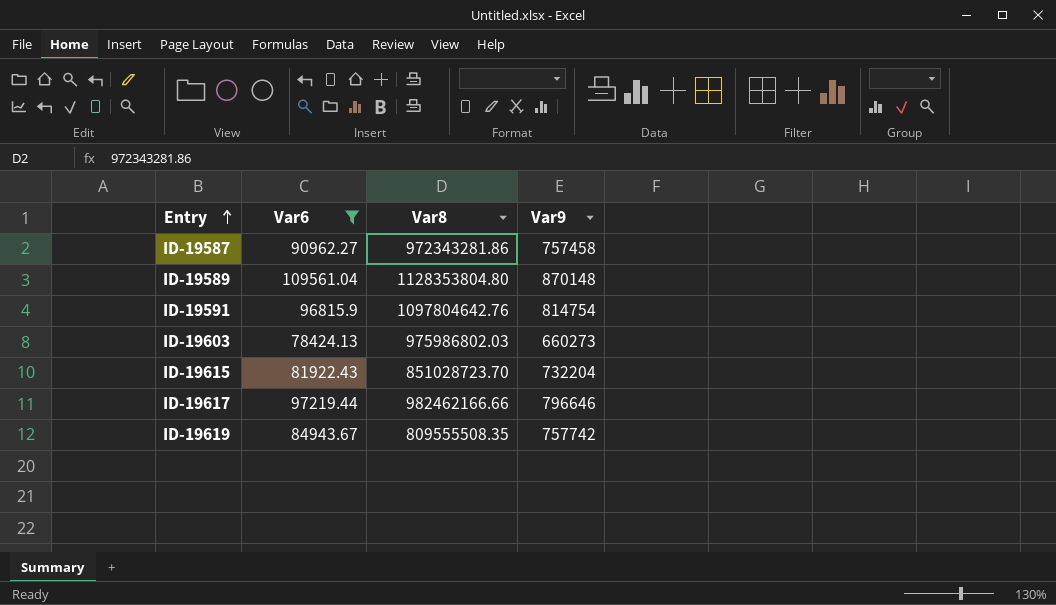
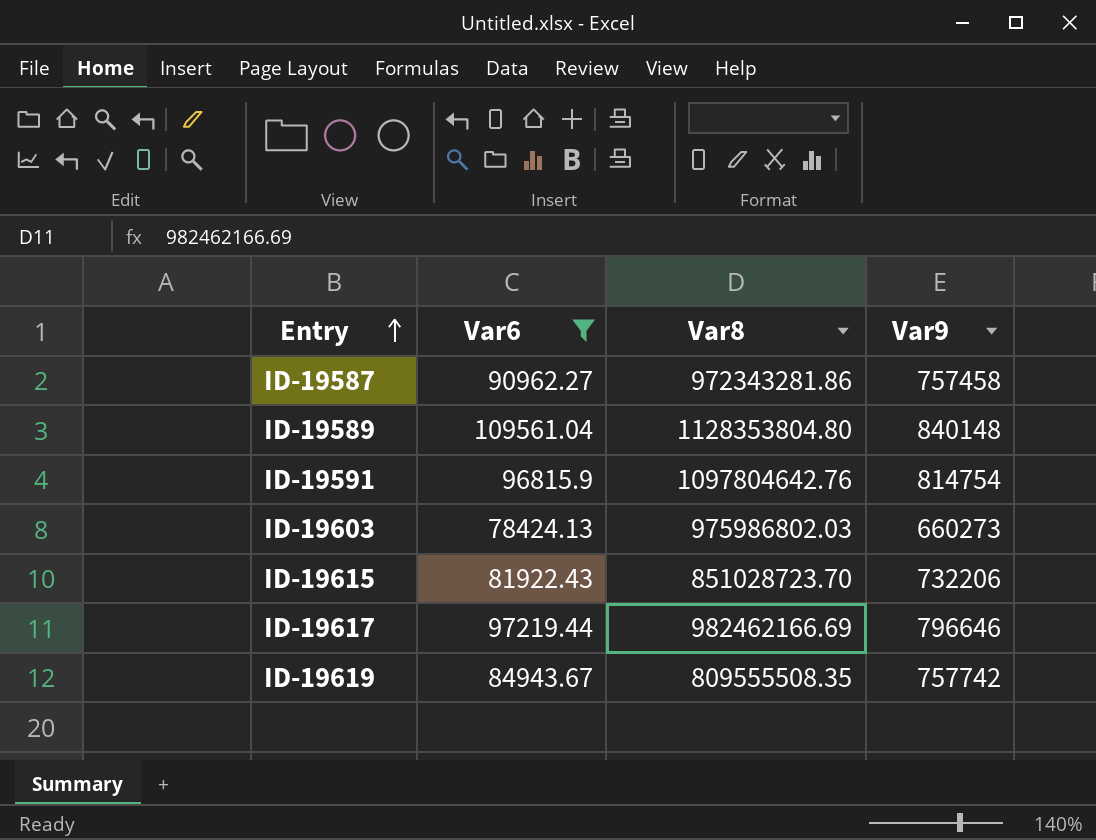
ID-19589 | Var9: 870148 -> 840148
ID-19615 | Var9: 732204 -> 732206
ID-19617 | Var8: 982462166.66 -> 982462166.69

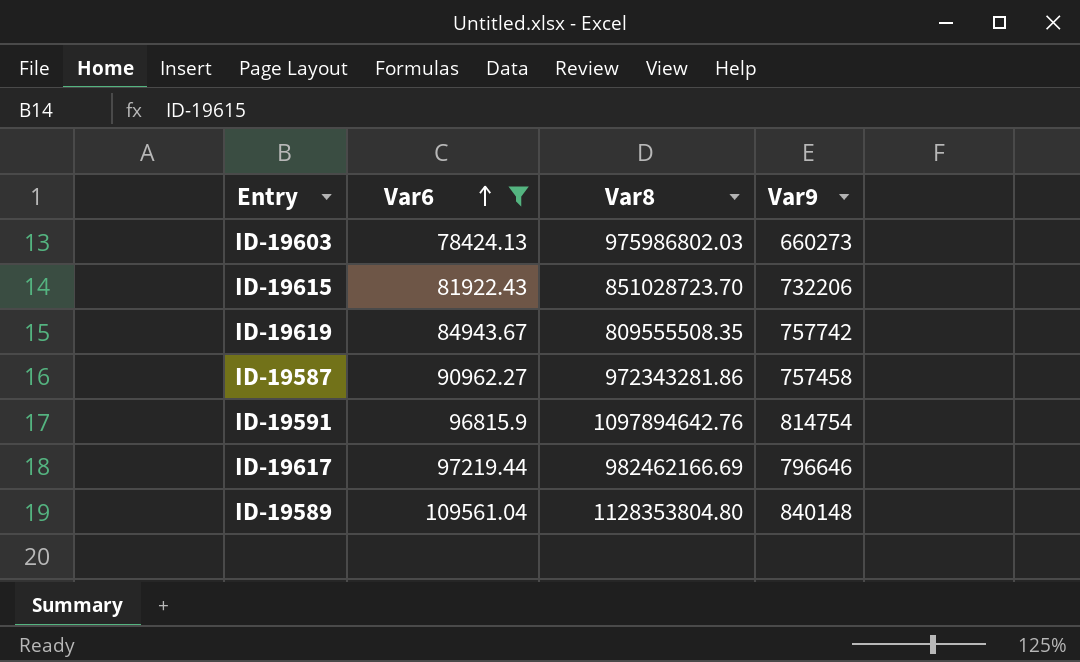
row order: Entry ascending -> Var6 ascending
ID-19591 | Var8: 1097804642.76 -> 1097894642.76

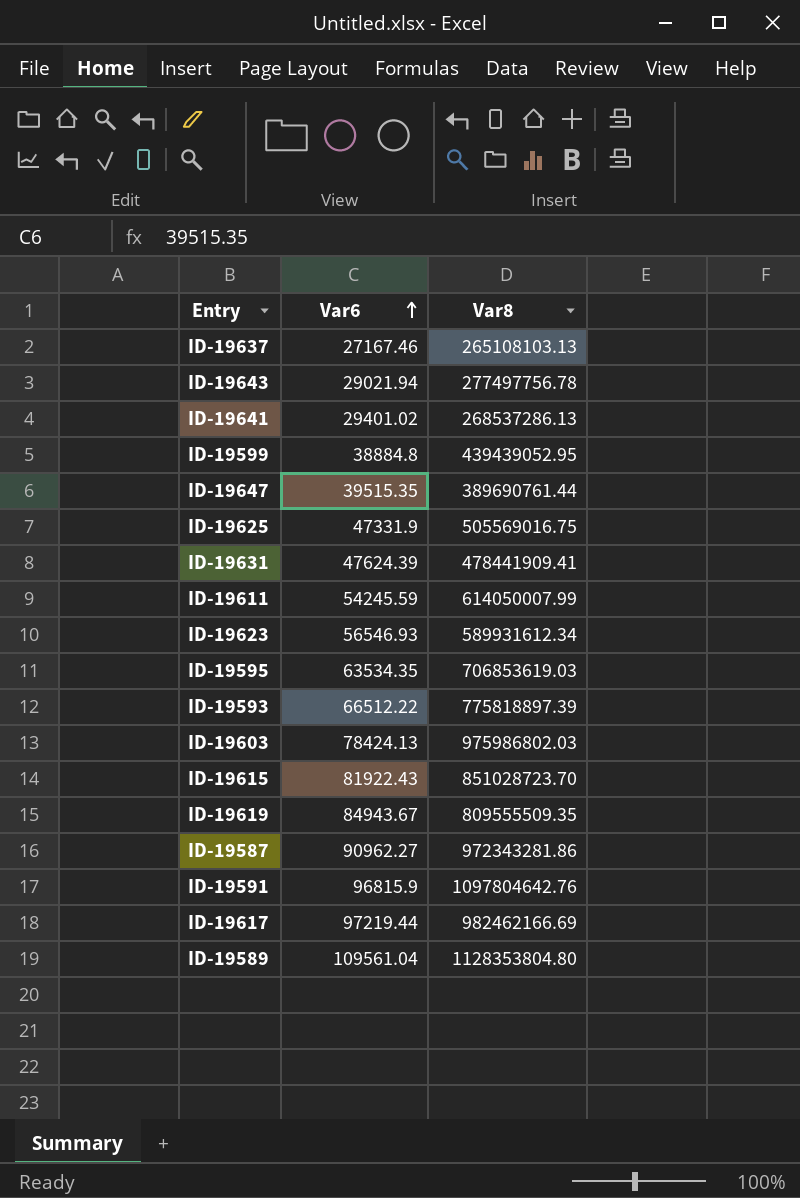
filter: Var6 >= 78424.13 -> none
column Var9 | position: 4 -> none
ID-19619 | Var8: 809555508.35 -> 809555509.35
ID-19591 | Var8: 1097894642.76 -> 1097804642.76

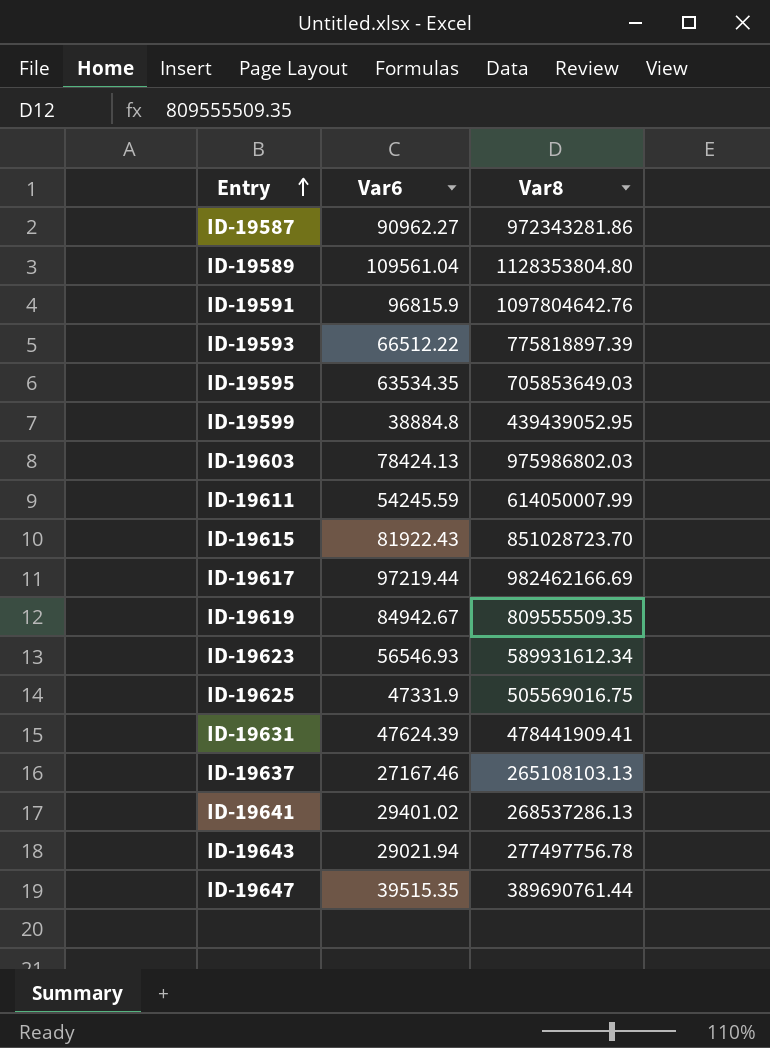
row order: Var6 ascending -> Entry ascending
ID-19595 | Var8: 706853619.03 -> 705853649.03
ID-19619 | Var6: 84943.67 -> 84942.67

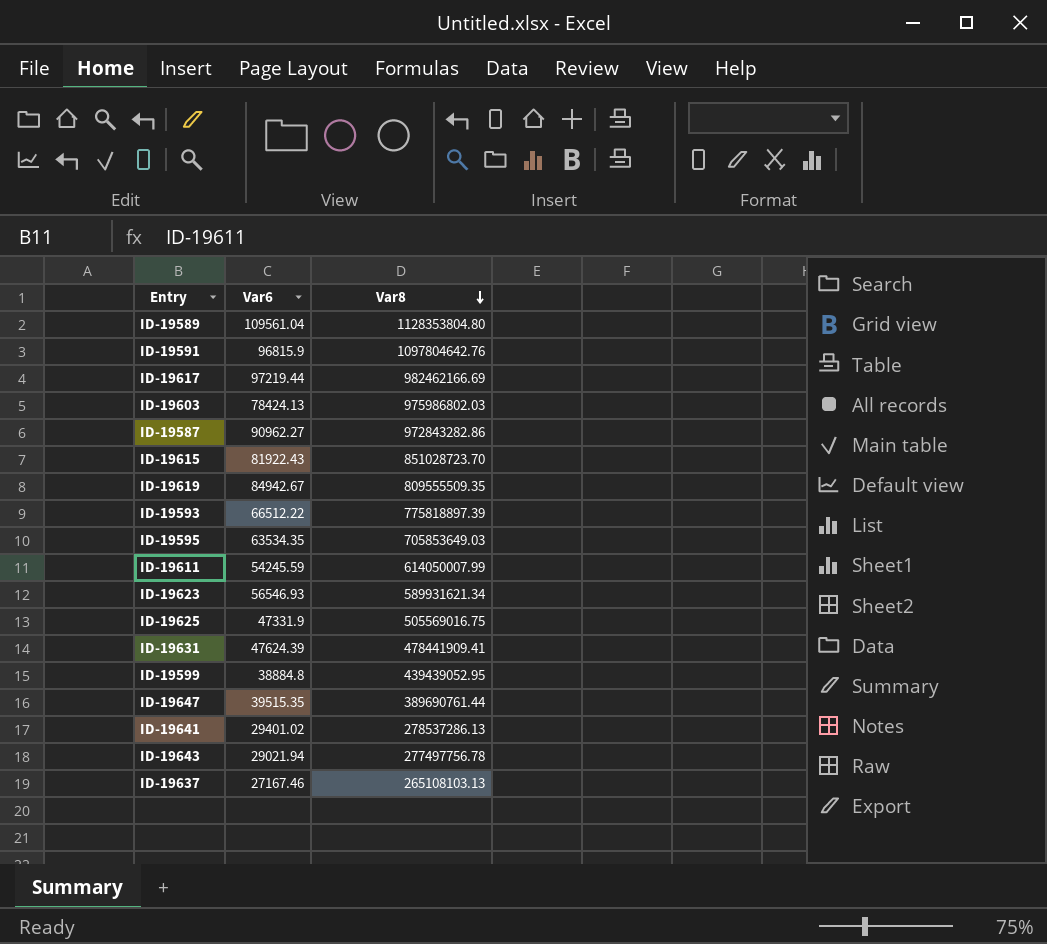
row order: Entry ascending -> Var8 descending
ID-19587 | Var8: 972343281.86 -> 972843282.86
ID-19623 | Var8: 589931612.34 -> 589931621.34
ID-19641 | Var8: 268537286.13 -> 278537286.13

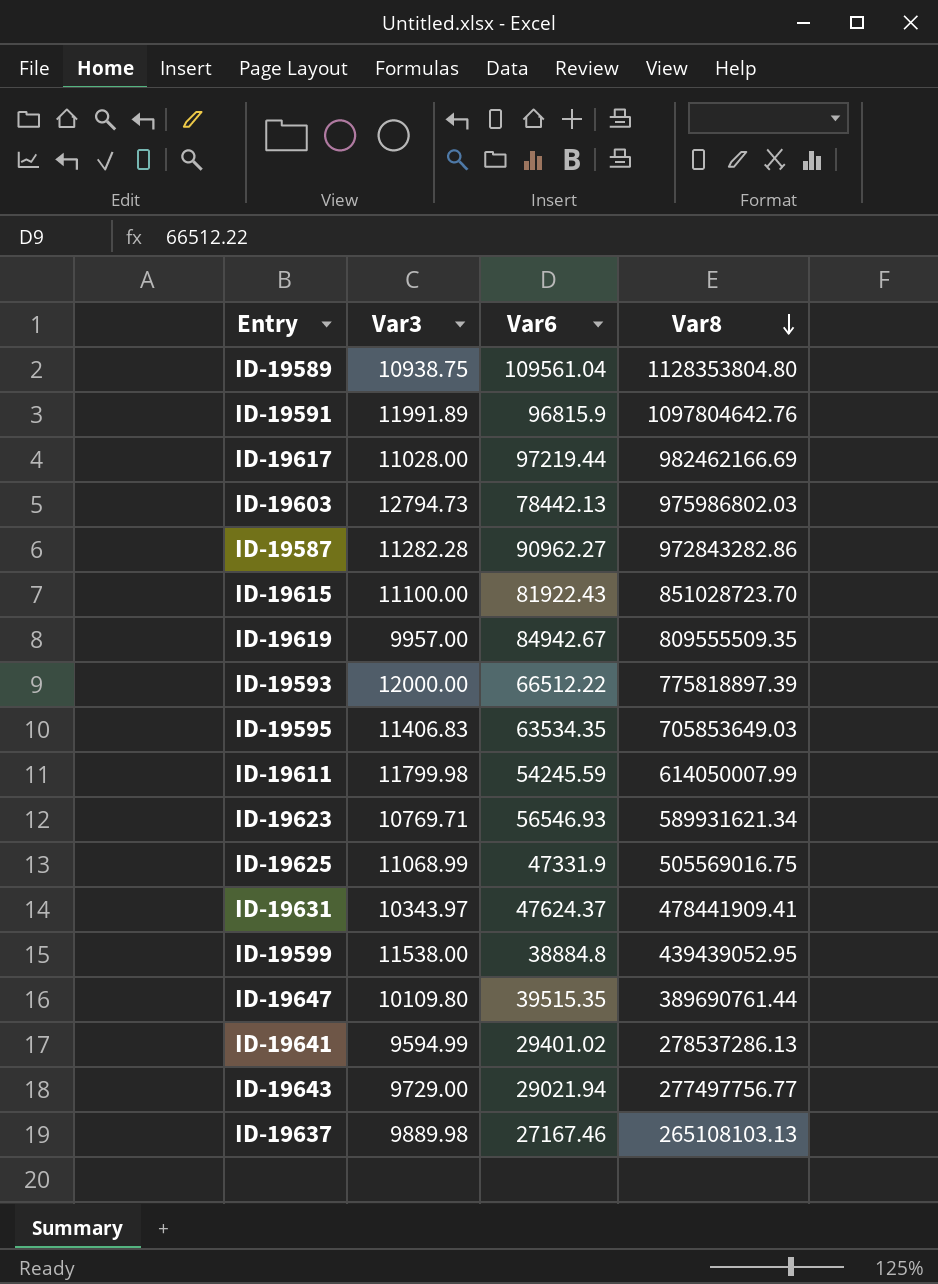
column Var3 | position: none -> 2
ID-19603 | Var6: 78424.13 -> 78442.13
ID-19631 | Var6: 47624.39 -> 47624.37
ID-19643 | Var8: 277497756.78 -> 277497756.77

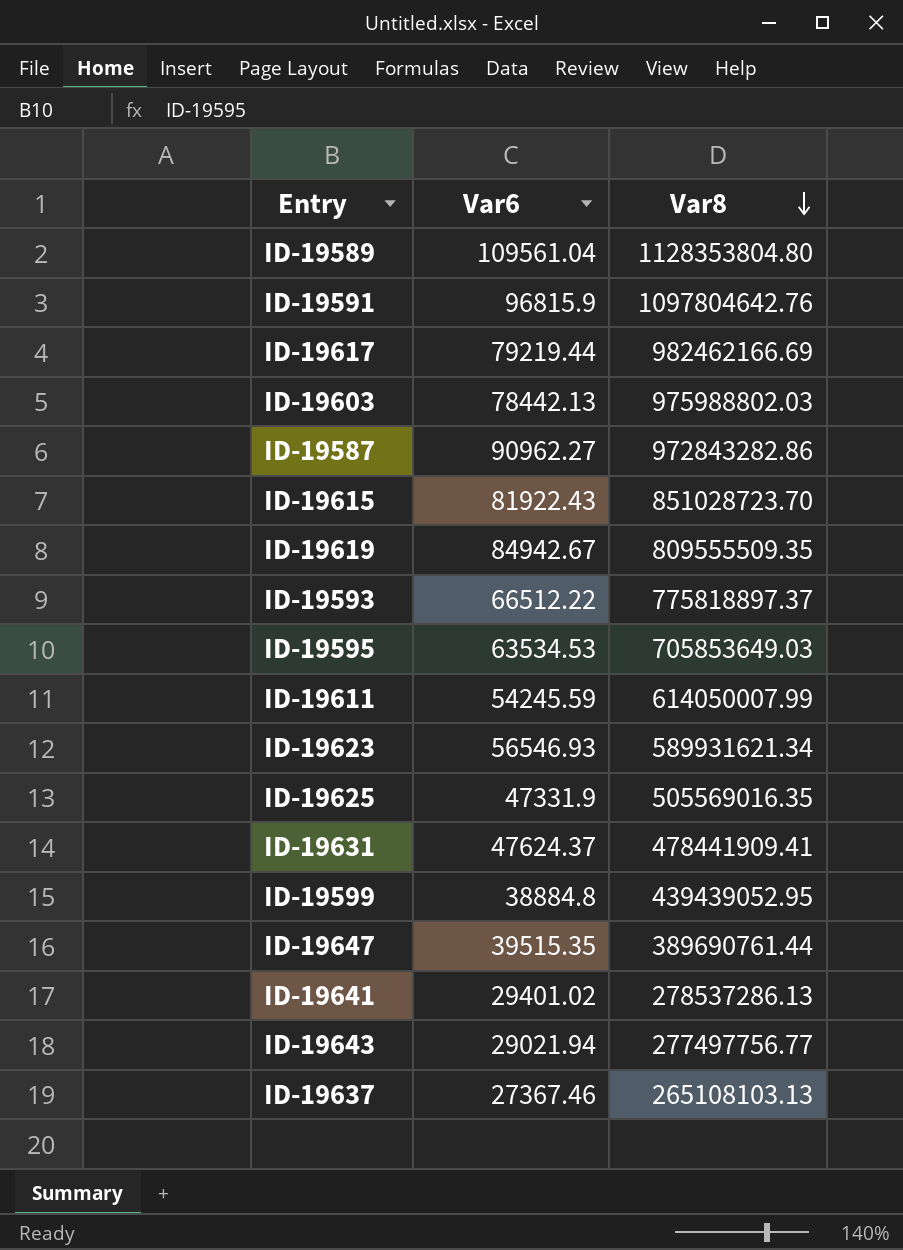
column Var3 | position: 2 -> none
ID-19617 | Var6: 97219.44 -> 79219.44
ID-19603 | Var8: 975986802.03 -> 975988802.03
ID-19593 | Var8: 775818897.39 -> 775818897.37
ID-19595 | Var6: 63534.35 -> 63534.53
ID-19625 | Var8: 505569016.75 -> 505569016.35
ID-19637 | Var6: 27167.46 -> 27367.46

